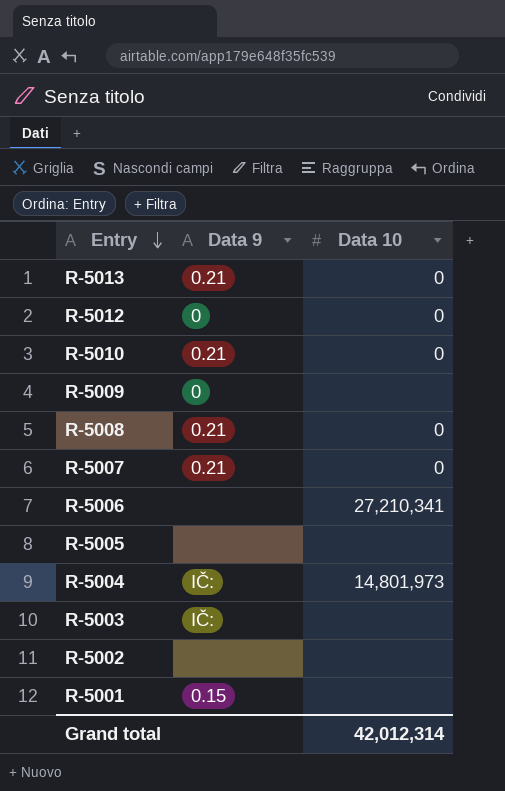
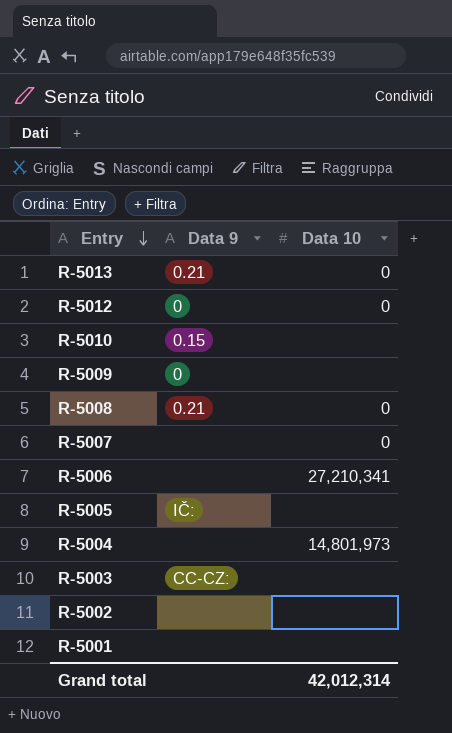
R-5010 | Data 9: 0.21 -> 0.15
R-5010 | Data 10: 0 -> none
R-5007 | Data 9: 0.21 -> none
R-5005 | Data 9: none -> IČ:
R-5004 | Data 9: IČ: -> none
R-5003 | Data 9: IČ: -> CC-CZ:
R-5001 | Data 9: 0.15 -> none

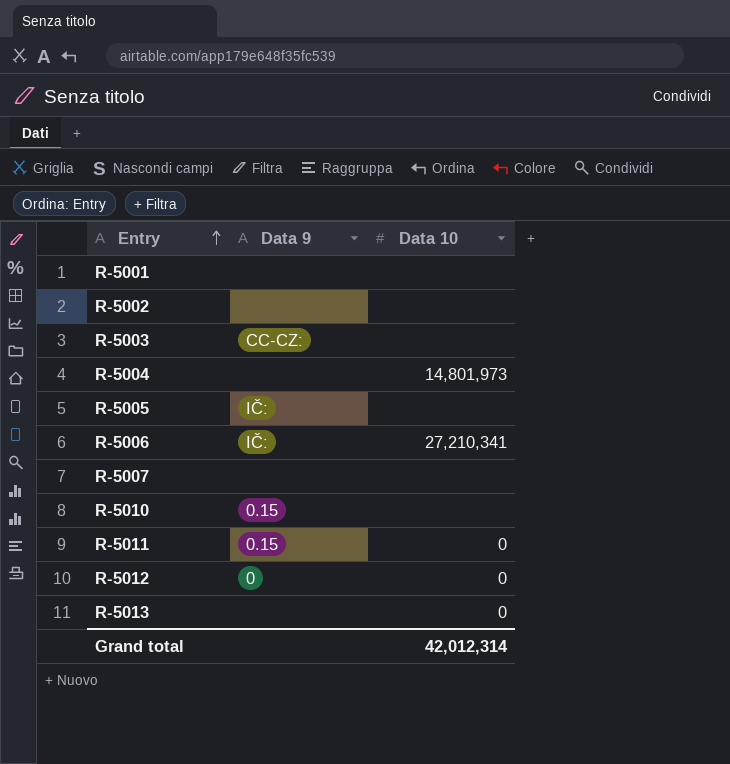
row order: Entry descending -> Entry ascending
row R-5009: 0 | none -> none
row R-5008: 0.21 | 0 -> none
R-5006 | Data 9: none -> IČ:
R-5007 | Data 10: 0 -> none
row R-5011: none -> 0.15 | 0
R-5013 | Data 9: 0.21 -> none

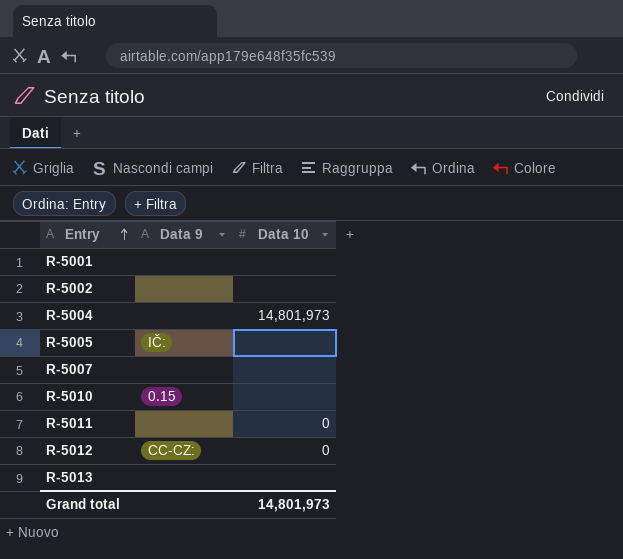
row R-5003: CC-CZ: | none -> none
row R-5006: IČ: | 27,210,341 -> none
R-5011 | Data 9: 0.15 -> none
R-5012 | Data 9: 0 -> CC-CZ:
R-5013 | Data 10: 0 -> none
Grand total | Data 10: 42,012,314 -> 14,801,973

